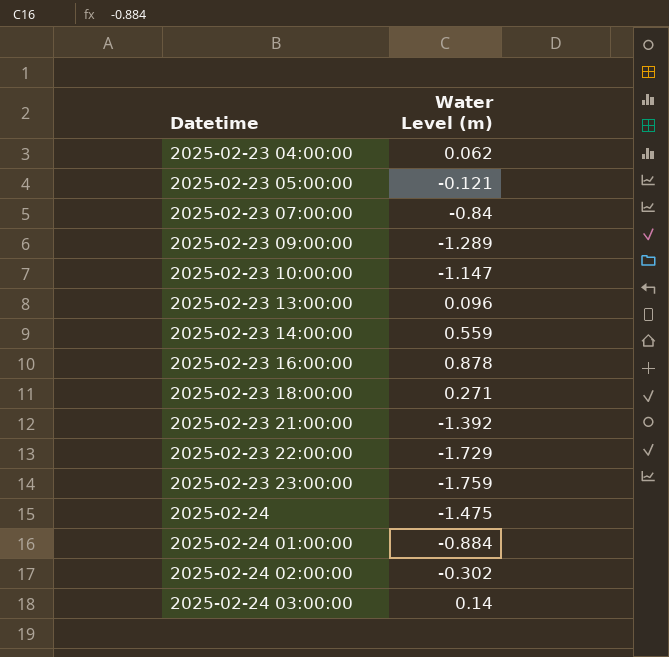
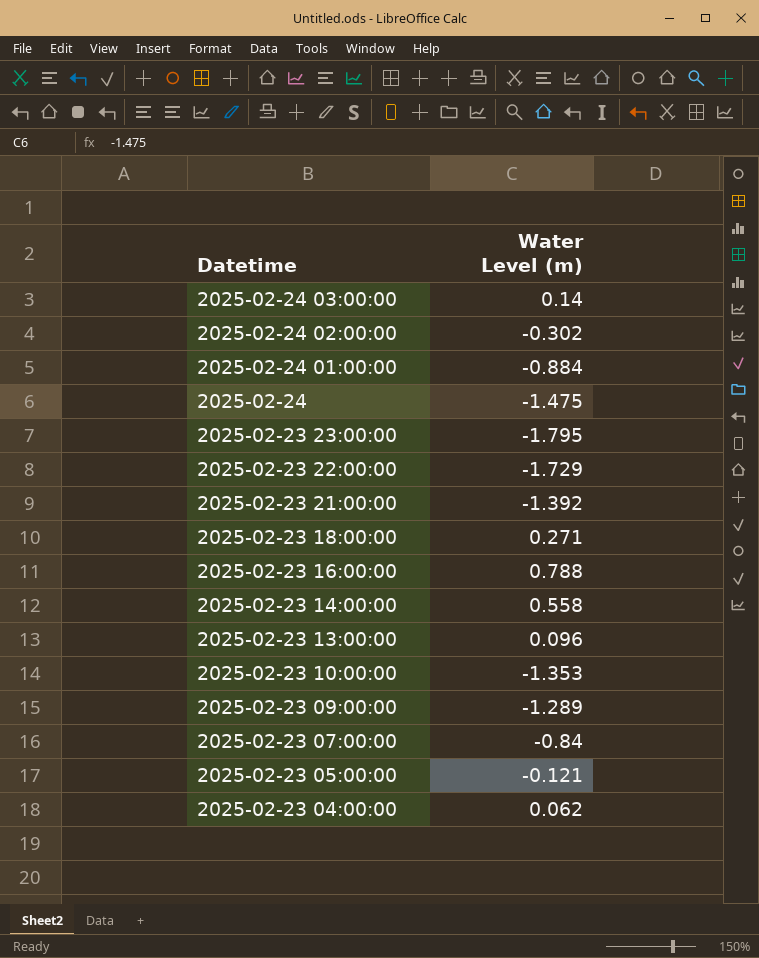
row order: Datetime ascending -> Datetime descending
2025-02-23 23:00:00 | Water Level (m): -1.759 -> -1.795
2025-02-23 16:00:00 | Water Level (m): 0.878 -> 0.788
2025-02-23 14:00:00 | Water Level (m): 0.559 -> 0.558
2025-02-23 10:00:00 | Water Level (m): -1.147 -> -1.353

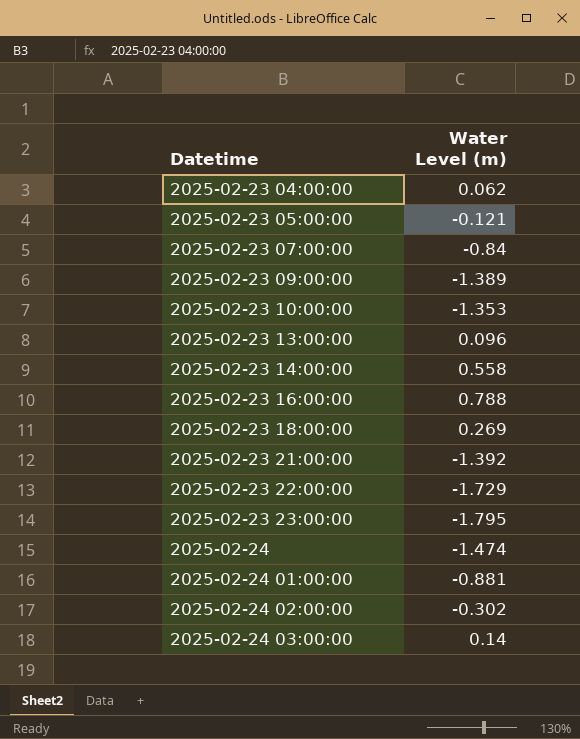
row order: Datetime descending -> Datetime ascending
2025-02-23 09:00:00 | Water Level (m): -1.289 -> -1.389
2025-02-23 18:00:00 | Water Level (m): 0.271 -> 0.269
2025-02-24 | Water Level (m): -1.475 -> -1.474
2025-02-24 01:00:00 | Water Level (m): -0.884 -> -0.881

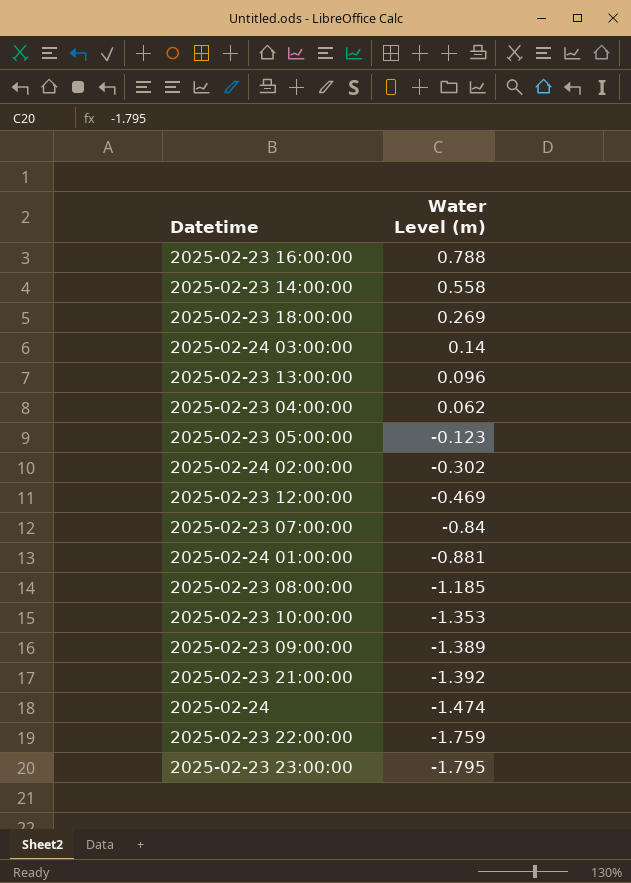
row order: Datetime ascending -> Water Level (m) descending
2025-02-23 05:00:00 | Water Level (m): -0.121 -> -0.123
row 2025-02-23 12:00:00: none -> -0.469
row 2025-02-23 08:00:00: none -> -1.185
2025-02-23 22:00:00 | Water Level (m): -1.729 -> -1.759

